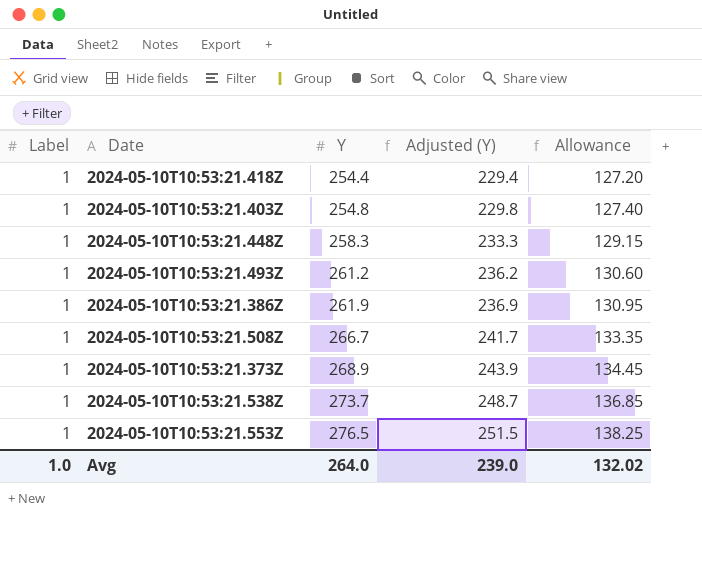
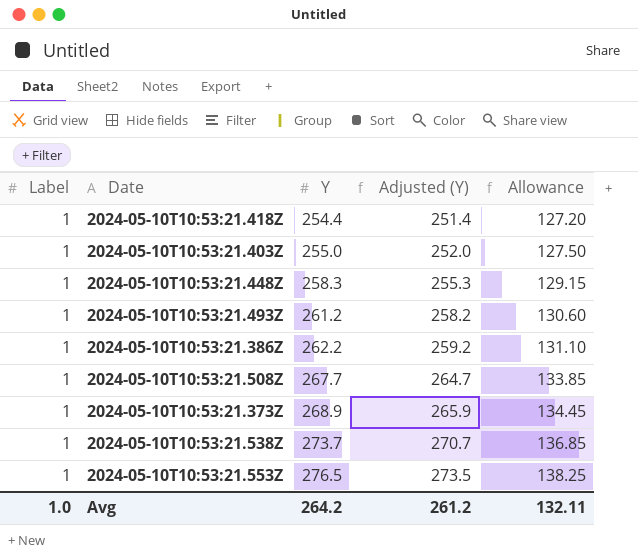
column Adjusted (Y) | formula: [Y] - 25 -> [Y] - 3
2024-05-10T10:53:21.403Z | Y: 254.8 -> 255.0
2024-05-10T10:53:21.403Z | Allowance: 127.40 -> 127.50
2024-05-10T10:53:21.386Z | Y: 261.9 -> 262.2
2024-05-10T10:53:21.386Z | Allowance: 130.95 -> 131.10
2024-05-10T10:53:21.508Z | Y: 266.7 -> 267.7
2024-05-10T10:53:21.508Z | Allowance: 133.35 -> 133.85
Avg | Y: 264.0 -> 264.2
Avg | Adjusted (Y): 239.0 -> 261.2
Avg | Allowance: 132.02 -> 132.11

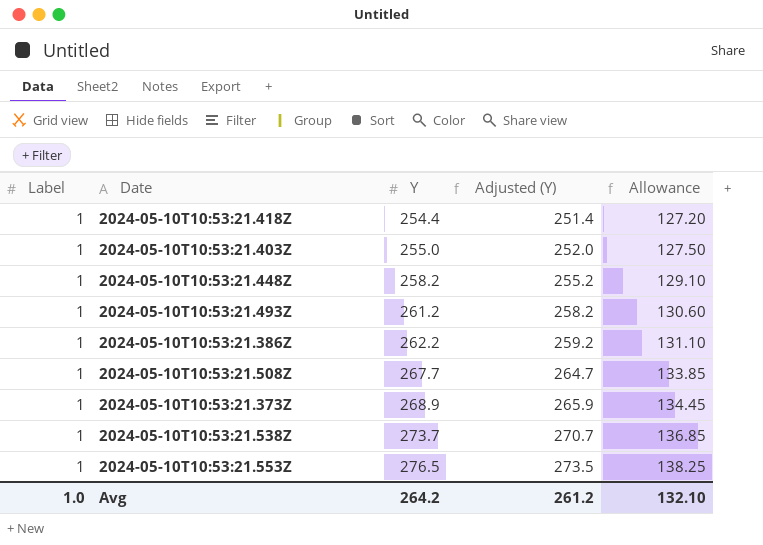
2024-05-10T10:53:21.448Z | Y: 258.3 -> 258.2
2024-05-10T10:53:21.448Z | Adjusted (Y): 255.3 -> 255.2
2024-05-10T10:53:21.448Z | Allowance: 129.15 -> 129.10
Avg | Allowance: 132.11 -> 132.10

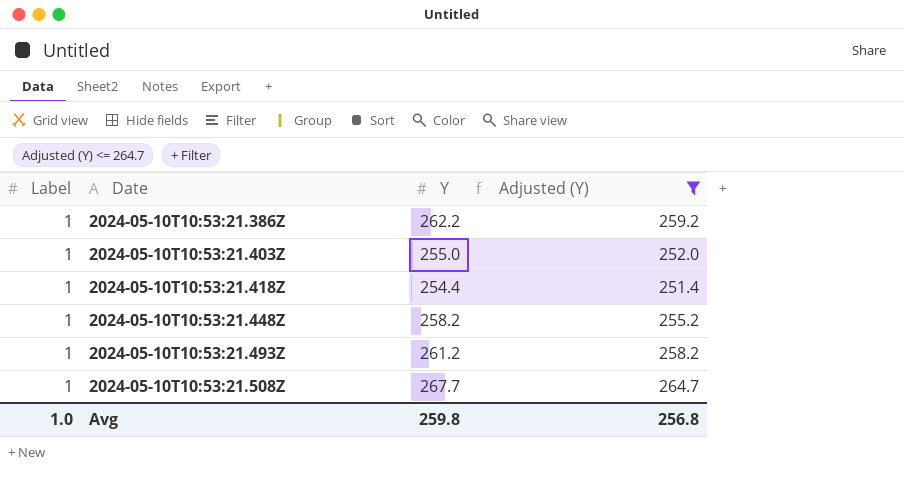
filter: none -> Adjusted (Y) <= 264.7
row order: Y ascending -> Date ascending
column Allowance | formula: [Y] * 0.5 -> none
Avg | Y: 264.2 -> 259.8
Avg | Adjusted (Y): 261.2 -> 256.8

